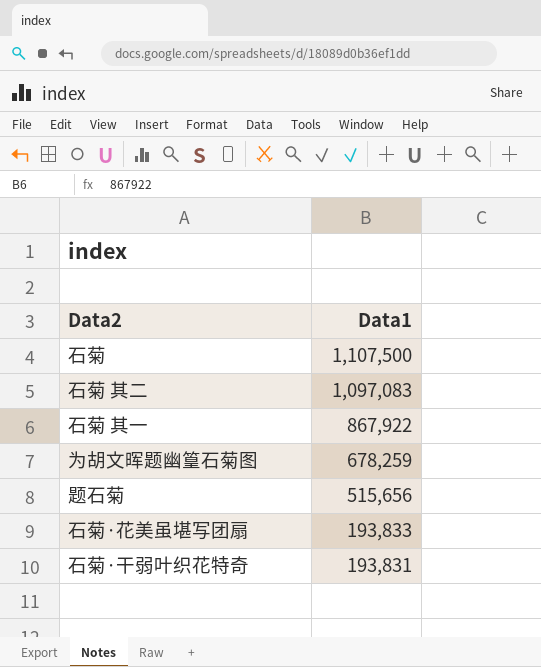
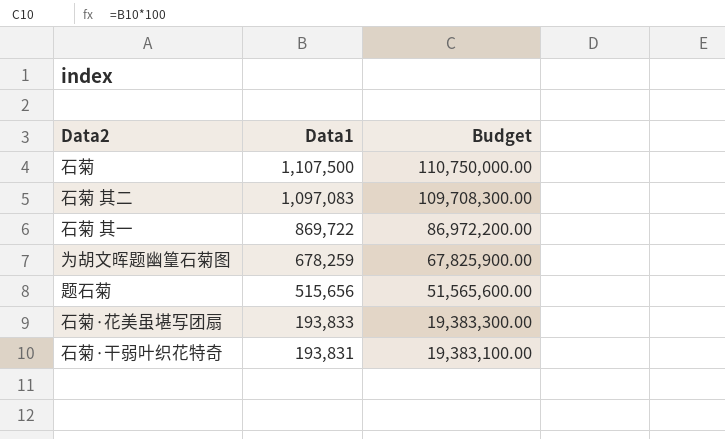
column Budget | formula: none -> [Data1] * 100
石菊 其一 | Data1: 867,922 -> 869,722

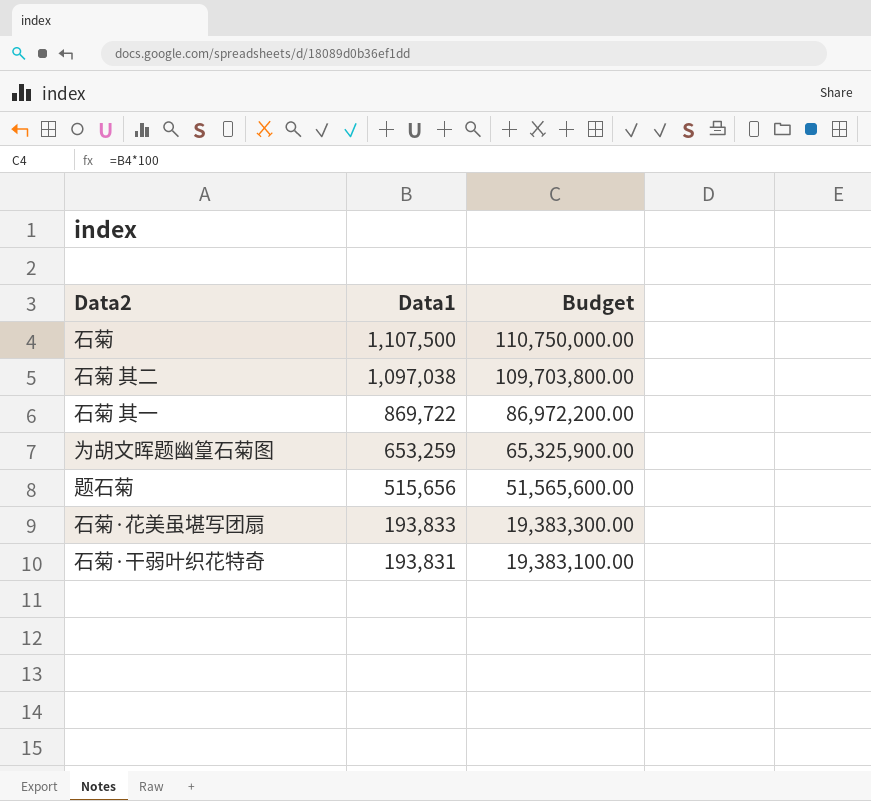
石菊 其二 | Data1: 1,097,083 -> 1,097,038
石菊 其二 | Budget: 109,708,300.00 -> 109,703,800.00
为胡文晖题幽篁石菊图 | Data1: 678,259 -> 653,259
为胡文晖题幽篁石菊图 | Budget: 67,825,900.00 -> 65,325,900.00

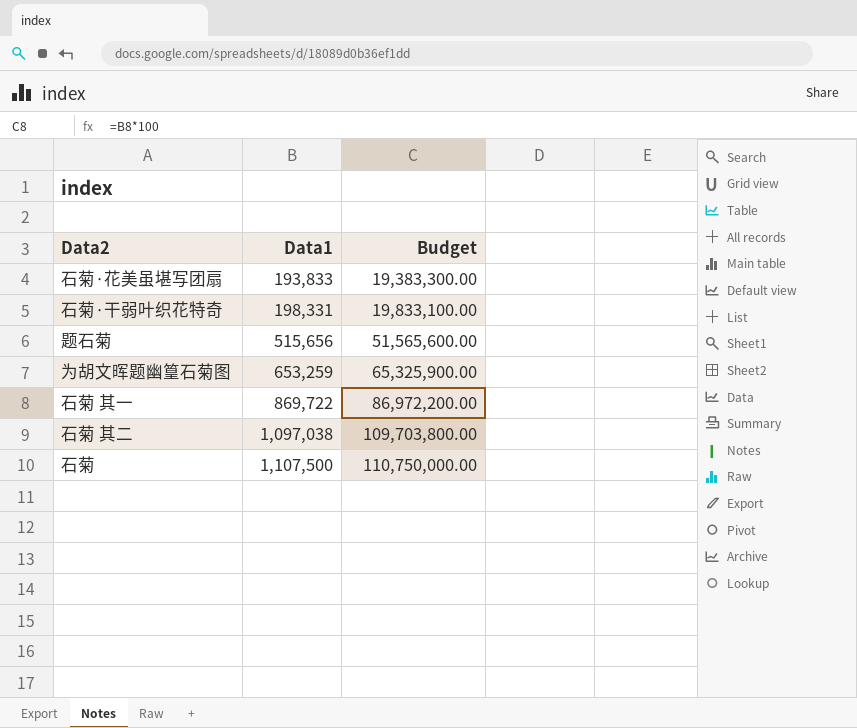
row order: Data1 descending -> Data1 ascending
石菊·干弱叶织花特奇 | Data1: 193,831 -> 198,331
石菊·干弱叶织花特奇 | Budget: 19,383,100.00 -> 19,833,100.00

